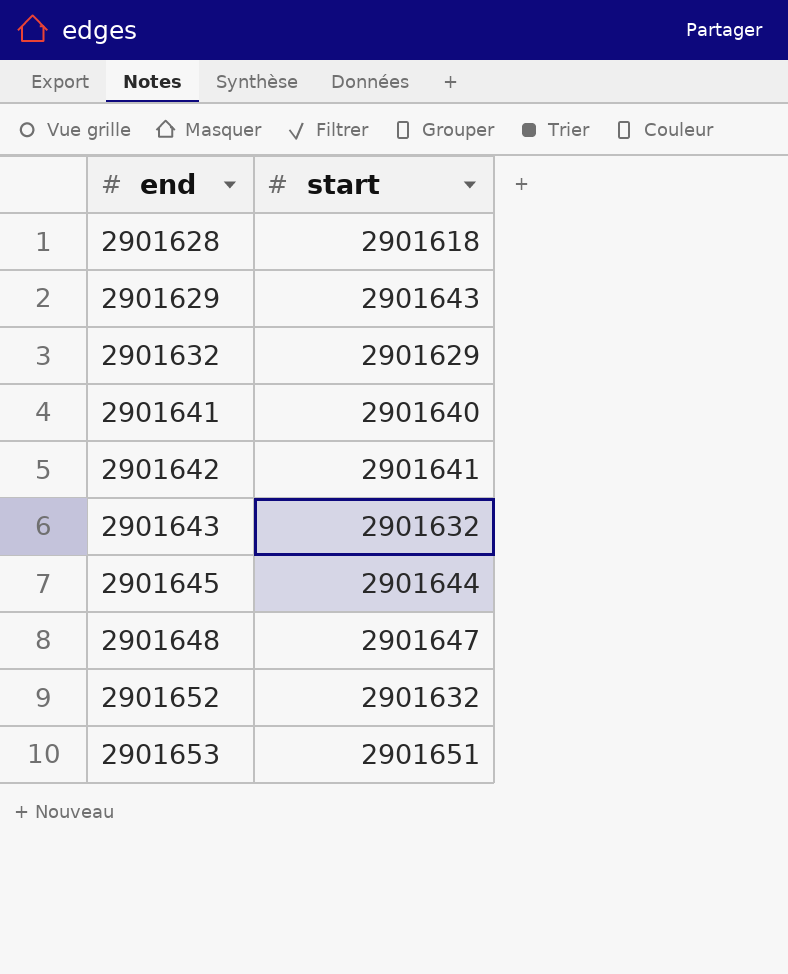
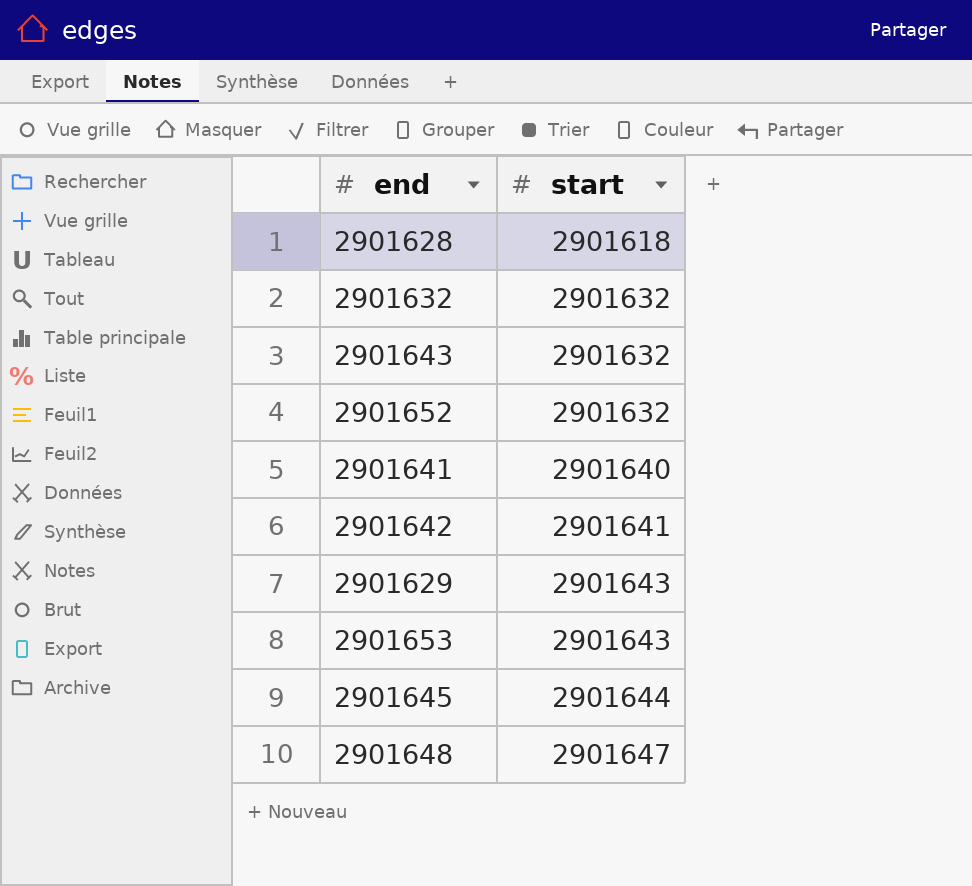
row order: end ascending -> start ascending
2901632 | start: 2901629 -> 2901632
2901653 | start: 2901651 -> 2901643

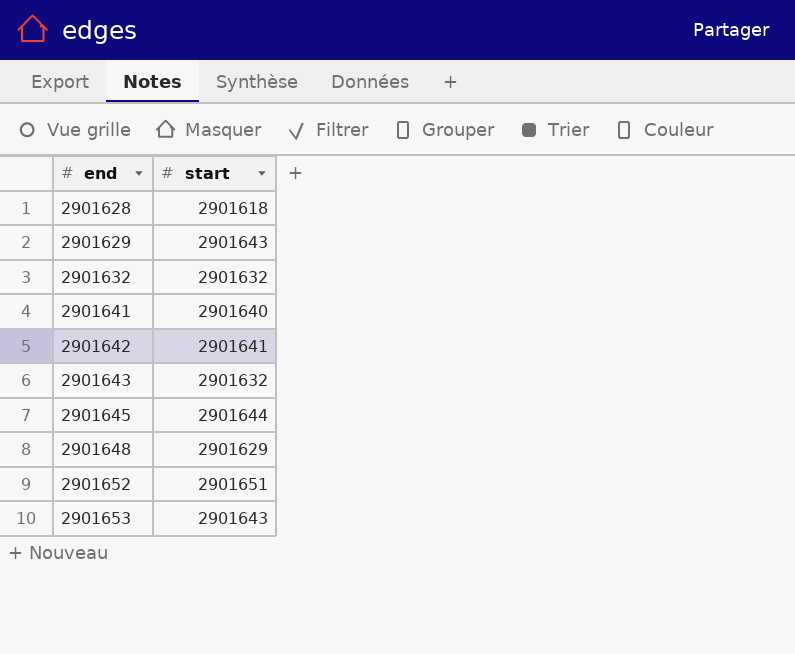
row order: start ascending -> end ascending
2901648 | start: 2901647 -> 2901629
2901652 | start: 2901632 -> 2901651

